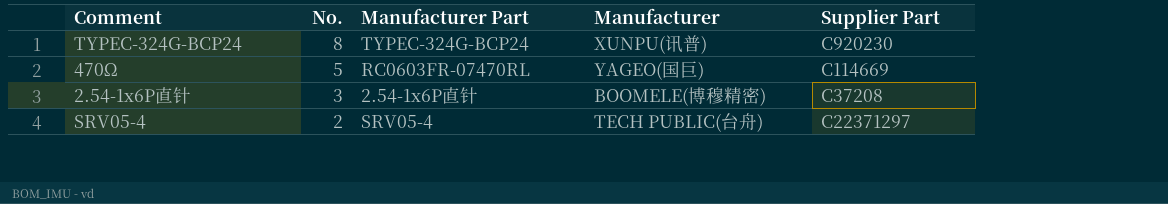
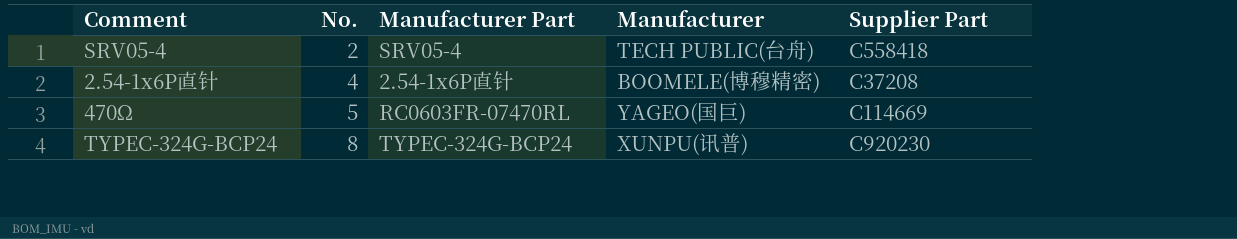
row order: No. descending -> No. ascending
SRV05-4 | Supplier Part: C22371297 -> C558418
2.54-1x6P直针 | No.: 3 -> 4

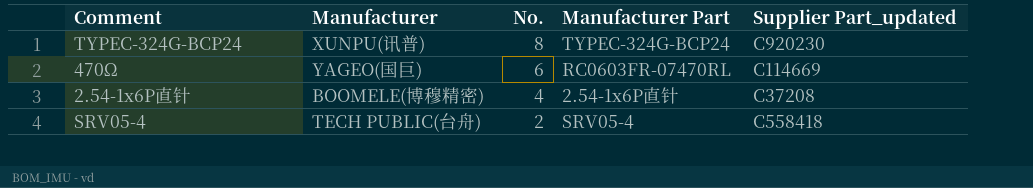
row order: No. ascending -> No. descending
column Manufacturer | position: 4 -> 2
column name: Supplier Part -> Supplier Part_updated
470Ω | No.: 5 -> 6

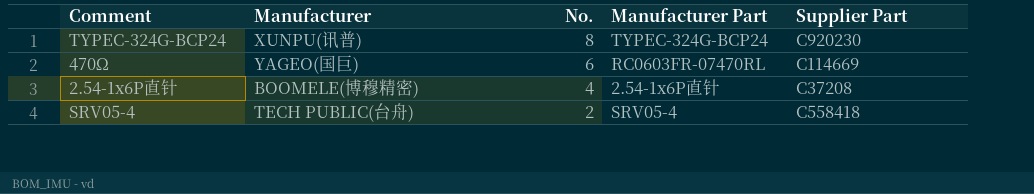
column name: Supplier Part_updated -> Supplier Part

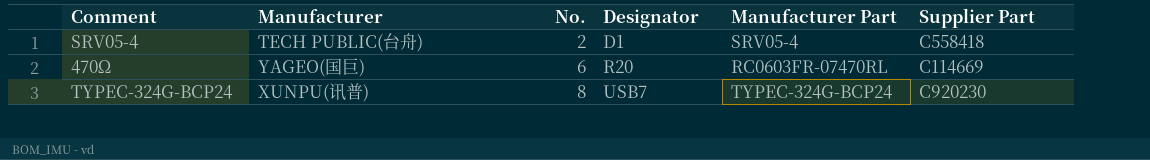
row order: No. descending -> No. ascending
column Designator | position: none -> 4
row 2.54-1x6P直针: BOOMELE(博穆精密) | 4 | 2.54-1x6P直针 | C37208 -> none

